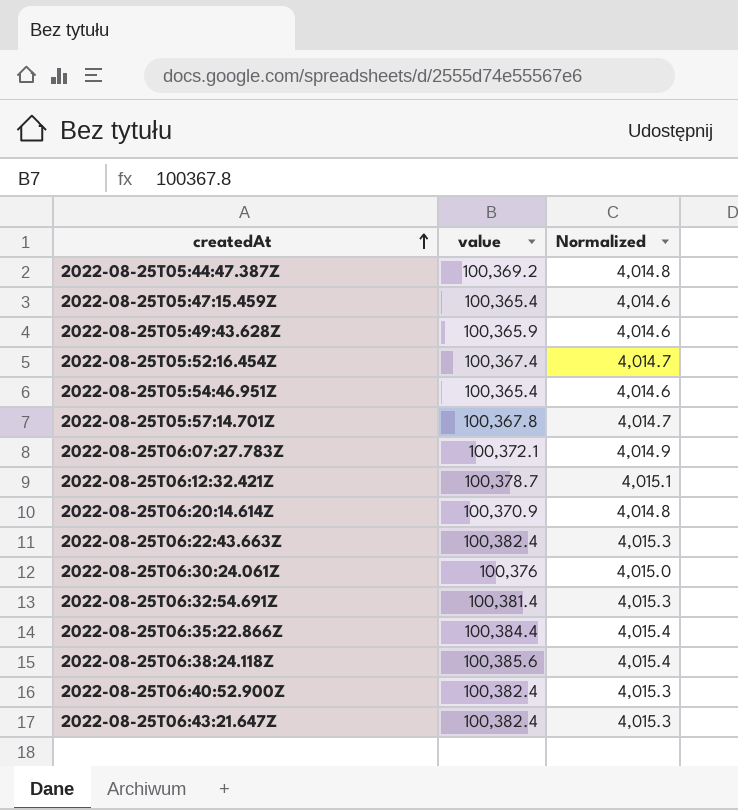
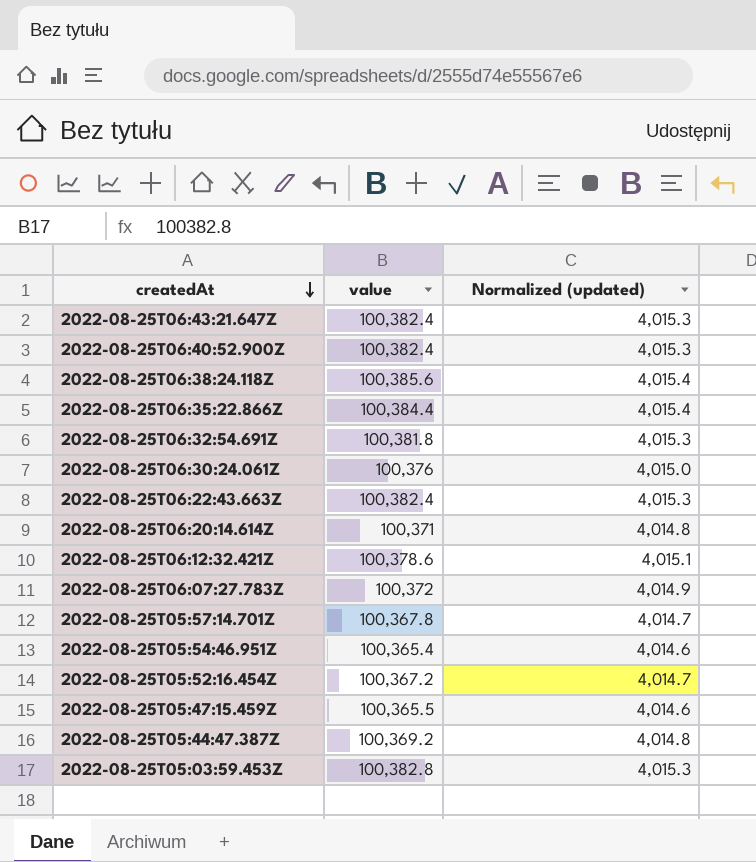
row order: createdAt ascending -> createdAt descending
column name: Normalized -> Normalized (updated)
row 2022-08-25T05:49:43.628Z: 100,365.9 | 4,014.6 -> none
2022-08-25T06:32:54.691Z | value: 100,381.4 -> 100,381.8
2022-08-25T06:20:14.614Z | value: 100,370.9 -> 100,371
2022-08-25T06:12:32.421Z | value: 100,378.7 -> 100,378.6
2022-08-25T06:07:27.783Z | value: 100,372.1 -> 100,372
2022-08-25T05:52:16.454Z | value: 100,367.4 -> 100,367.2
2022-08-25T05:47:15.459Z | value: 100,365.4 -> 100,365.5
row 2022-08-25T05:03:59.453Z: none -> 100,382.8 | 4,015.3

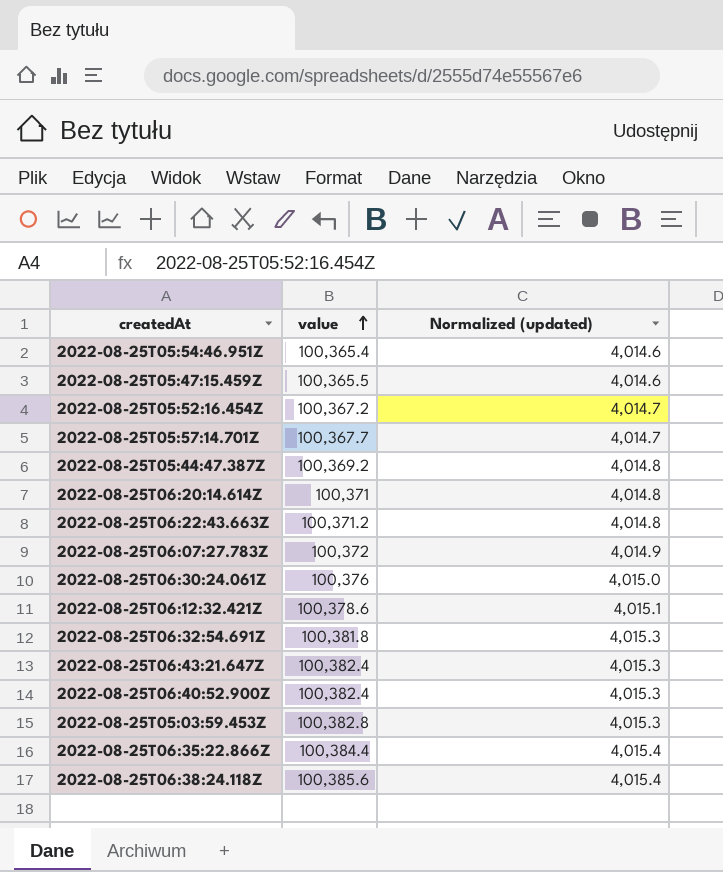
row order: createdAt descending -> value ascending
2022-08-25T05:57:14.701Z | value: 100,367.8 -> 100,367.7
2022-08-25T06:22:43.663Z | value: 100,382.4 -> 100,371.2
2022-08-25T06:22:43.663Z | Normalized (updated): 4,015.3 -> 4,014.8

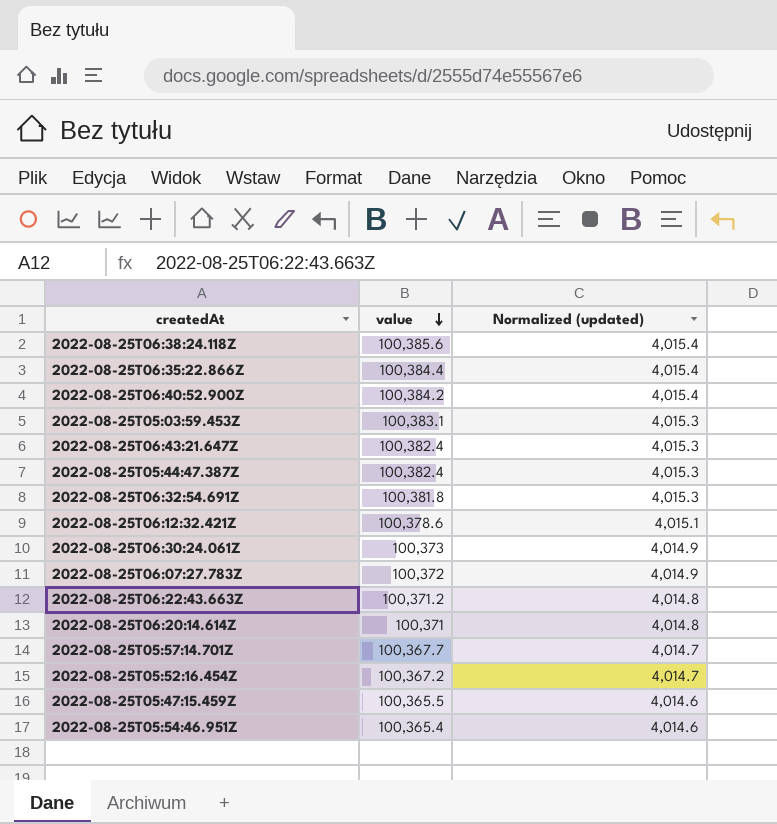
row order: value ascending -> value descending
2022-08-25T06:40:52.900Z | value: 100,382.4 -> 100,384.2
2022-08-25T06:40:52.900Z | Normalized (updated): 4,015.3 -> 4,015.4
2022-08-25T05:03:59.453Z | value: 100,382.8 -> 100,383.1
2022-08-25T05:44:47.387Z | value: 100,369.2 -> 100,382.4
2022-08-25T05:44:47.387Z | Normalized (updated): 4,014.8 -> 4,015.3
2022-08-25T06:30:24.061Z | value: 100,376 -> 100,373
2022-08-25T06:30:24.061Z | Normalized (updated): 4,015.0 -> 4,014.9

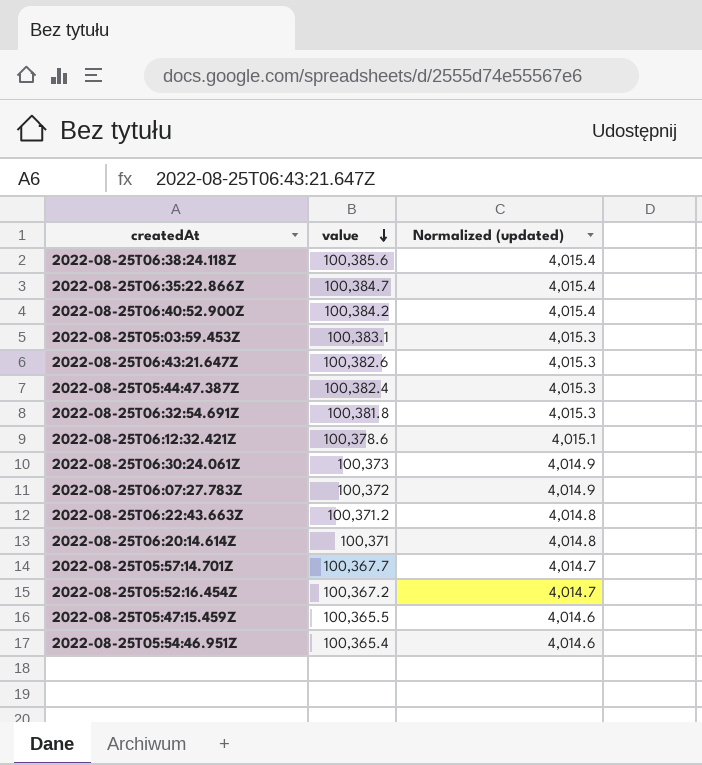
2022-08-25T06:35:22.866Z | value: 100,384.4 -> 100,384.7
2022-08-25T06:43:21.647Z | value: 100,382.4 -> 100,382.6

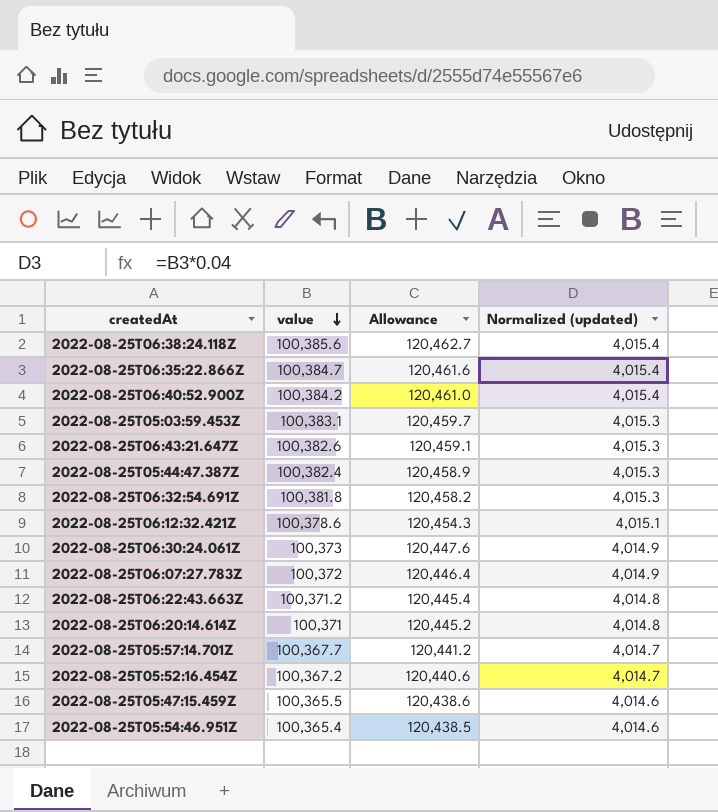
column Allowance | formula: none -> [value] * 1.2

